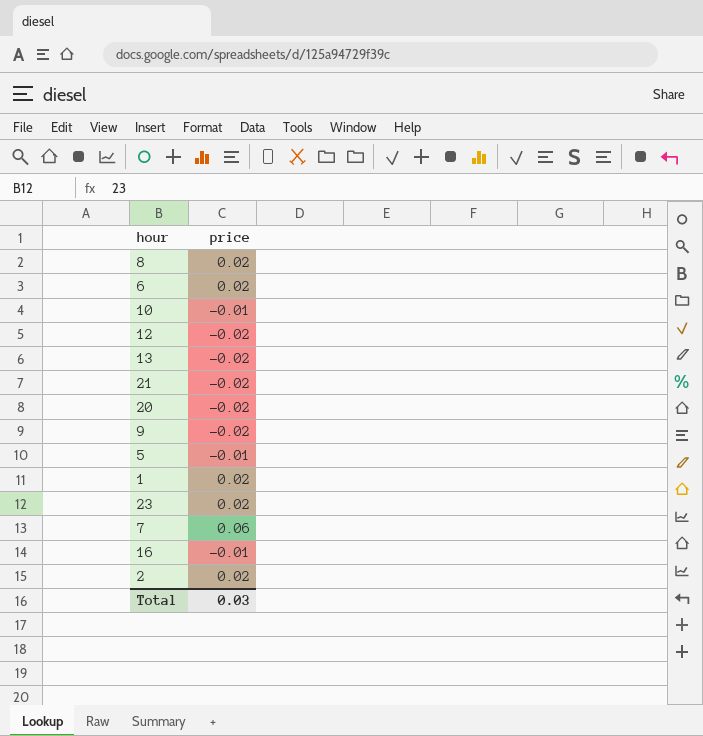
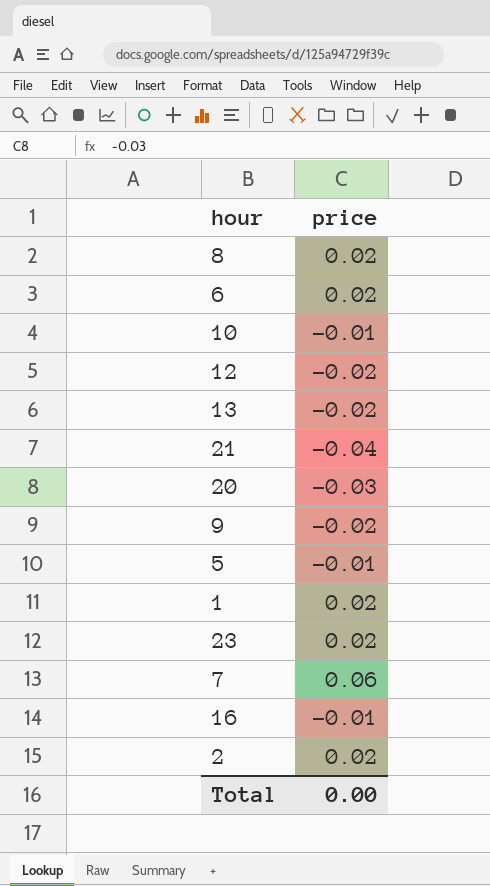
21 | price: -0.02 -> -0.04
20 | price: -0.02 -> -0.03
Total | price: 0.03 -> 0.00

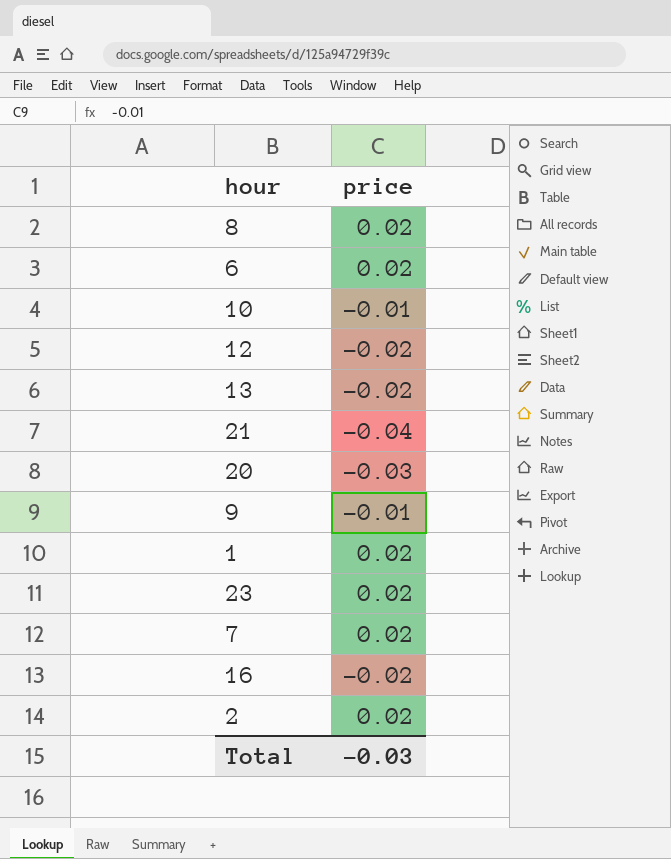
row 5: -0.01 -> none
9 | price: -0.02 -> -0.01
7 | price: 0.06 -> 0.02
16 | price: -0.01 -> -0.02
Total | price: 0.00 -> -0.03

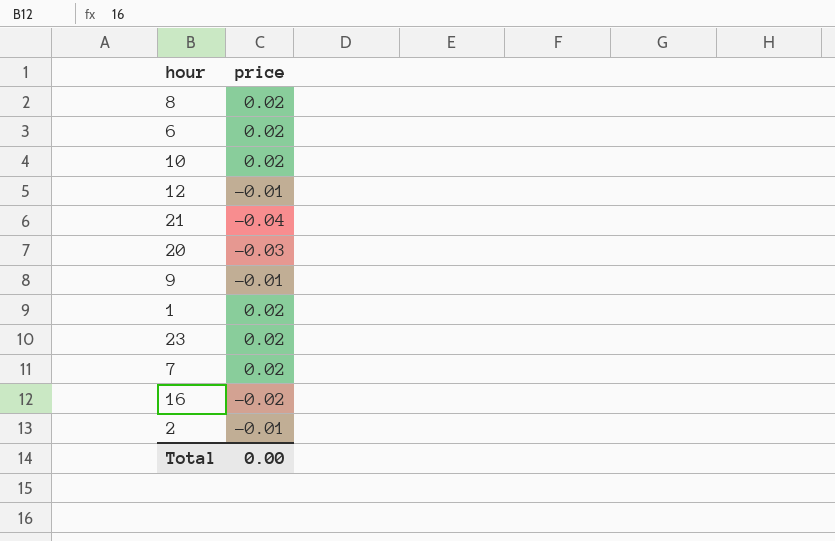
row 13: -0.02 -> none
10 | price: -0.01 -> 0.02
12 | price: -0.02 -> -0.01
2 | price: 0.02 -> -0.01
Total | price: -0.03 -> 0.00

